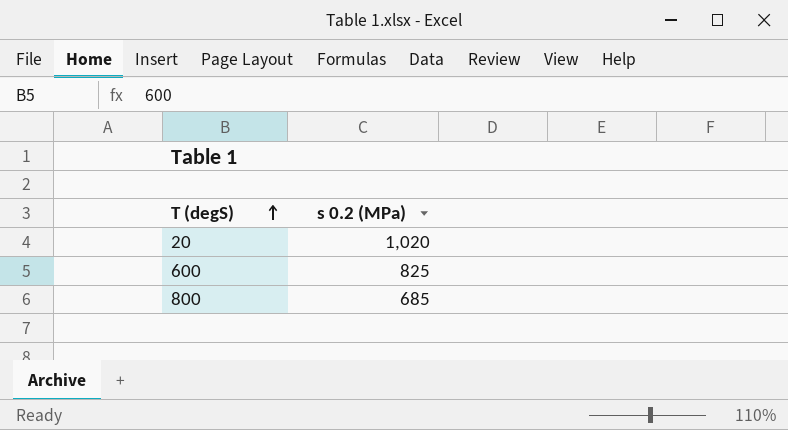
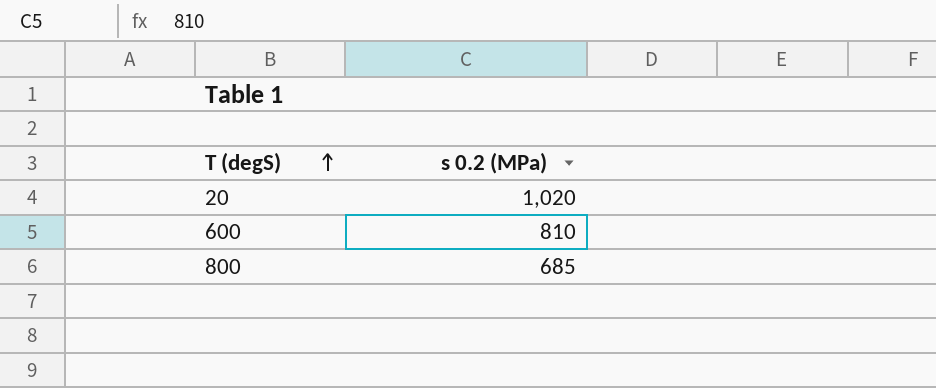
600 | s 0.2 (MPa): 825 -> 810

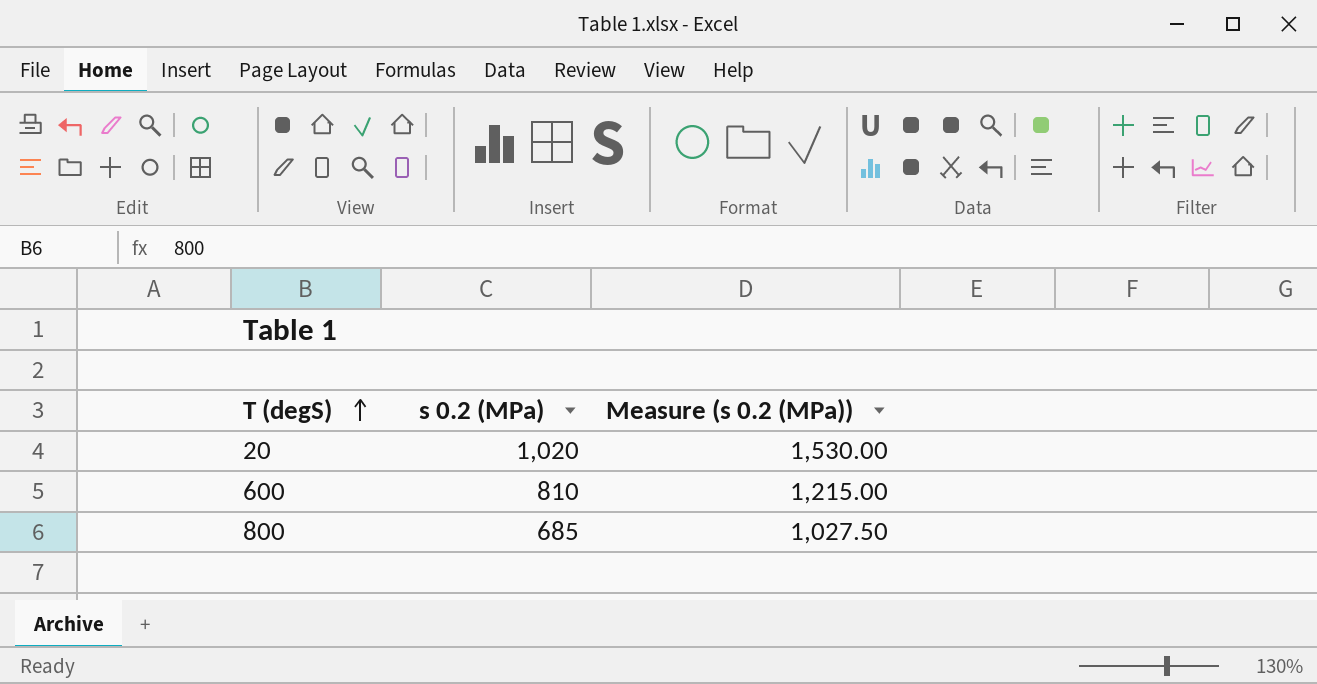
column Measure (s 0.2 (MPa)) | formula: none -> [s 0.2 (MPa)] * 1.5

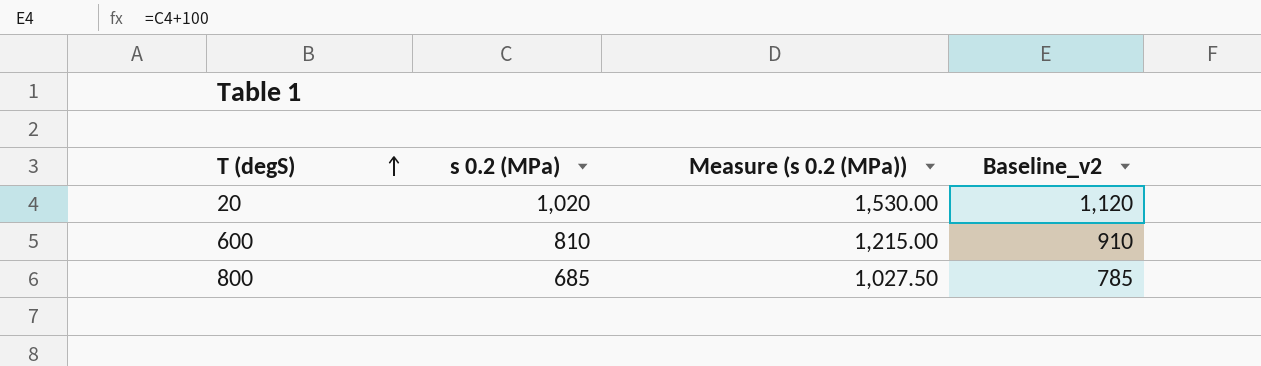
column Baseline_v2 | formula: none -> [s 0.2 (MPa)] + 100

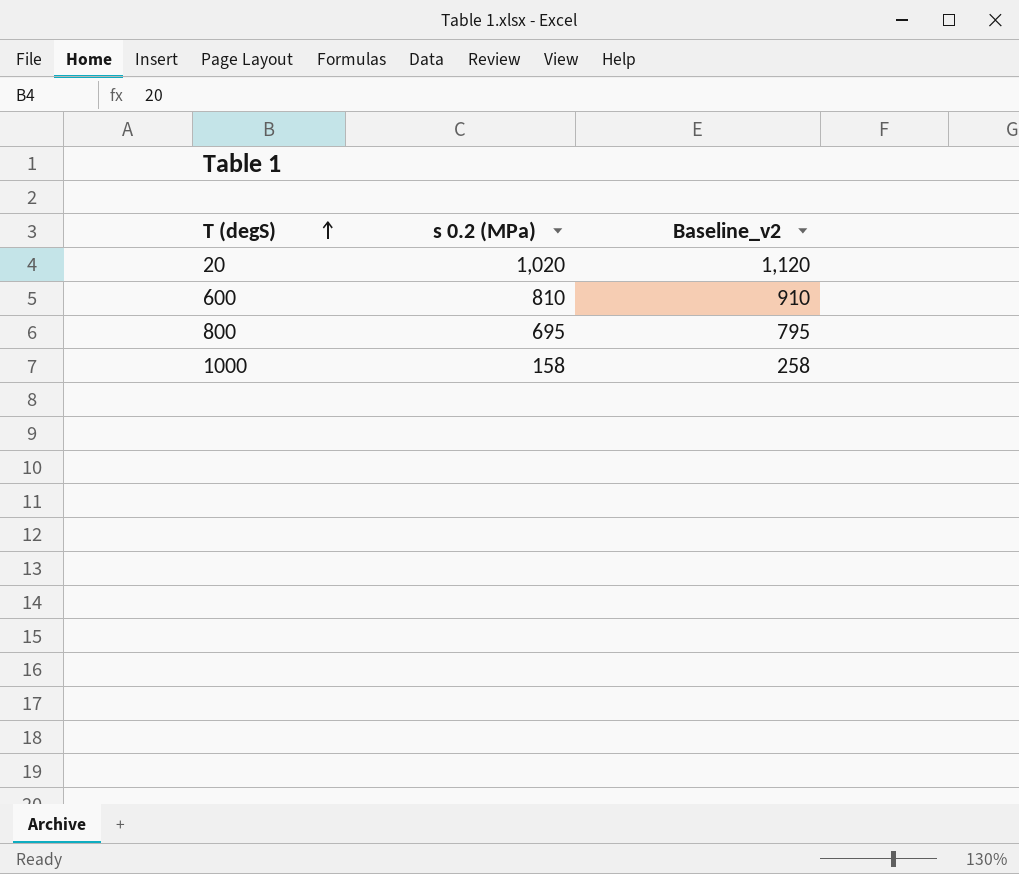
column Measure (s 0.2 (MPa)) | formula: [s 0.2 (MPa)] * 1.5 -> none
800 | s 0.2 (MPa): 685 -> 695
800 | Baseline_v2: 785 -> 795
row 1000: none -> 158 | 258

